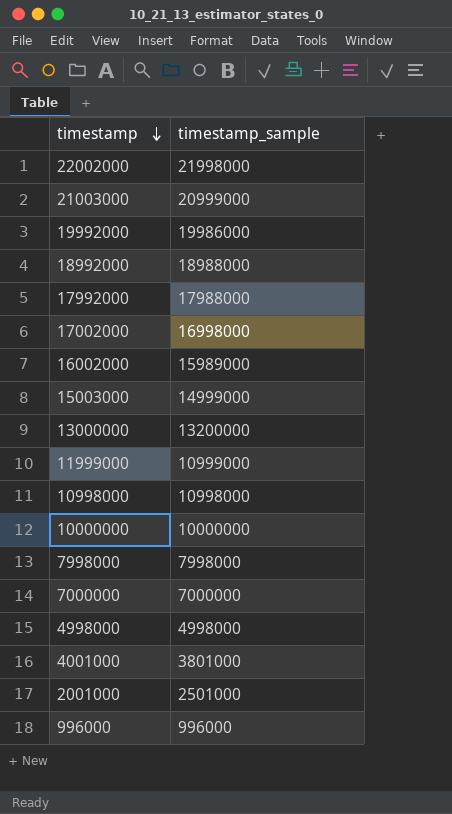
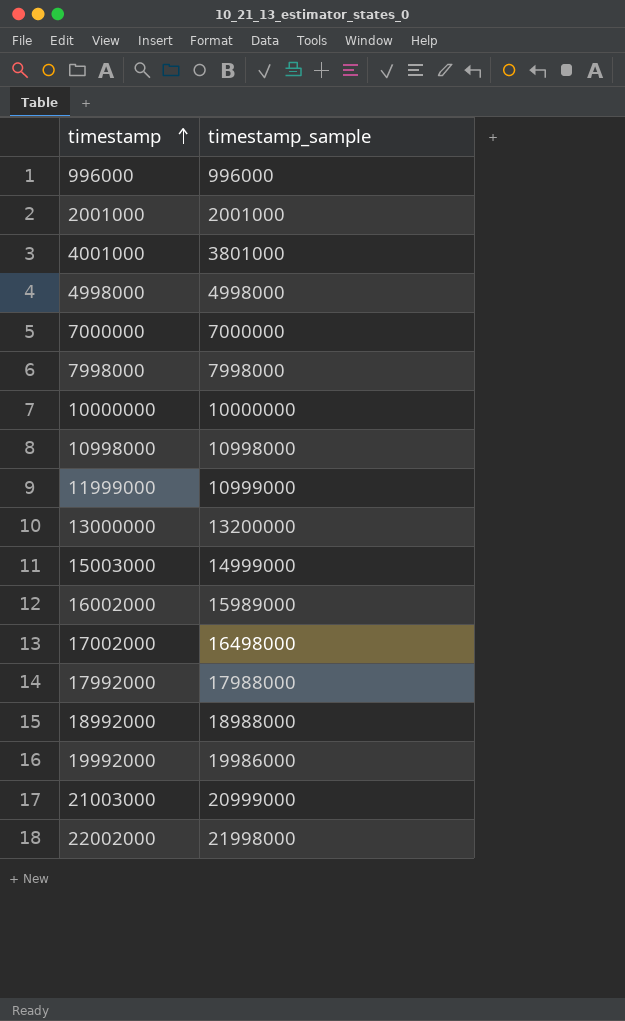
row order: timestamp descending -> timestamp ascending
2001000 | timestamp_sample: 2501000 -> 2001000
17002000 | timestamp_sample: 16998000 -> 16498000

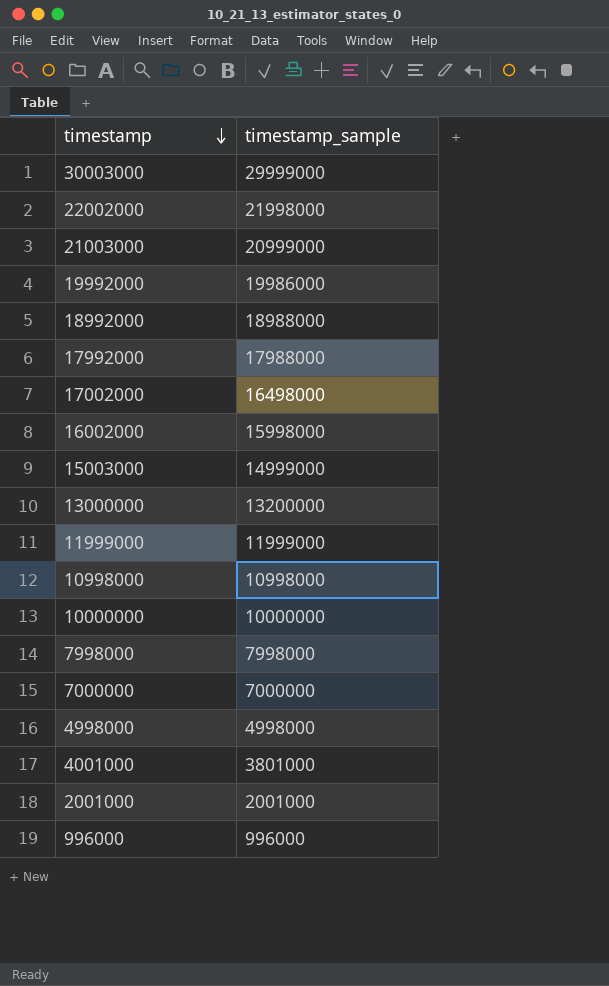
row order: timestamp ascending -> timestamp descending
row 30003000: none -> 29999000
16002000 | timestamp_sample: 15989000 -> 15998000
11999000 | timestamp_sample: 10999000 -> 11999000

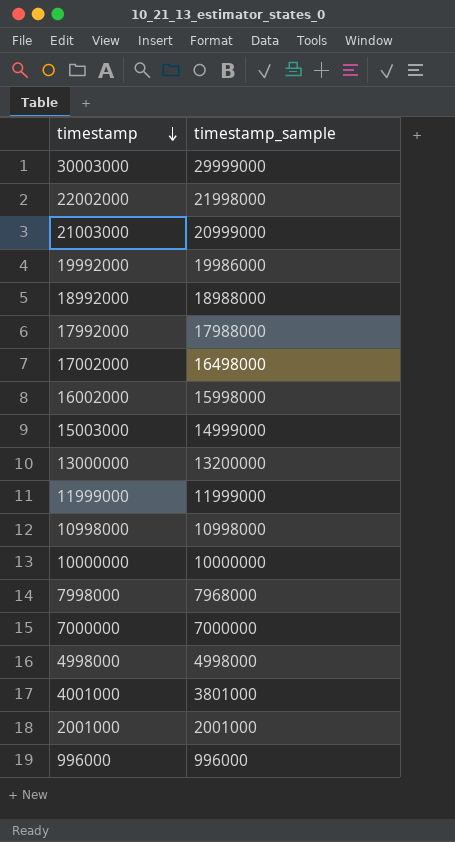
7998000 | timestamp_sample: 7998000 -> 7968000

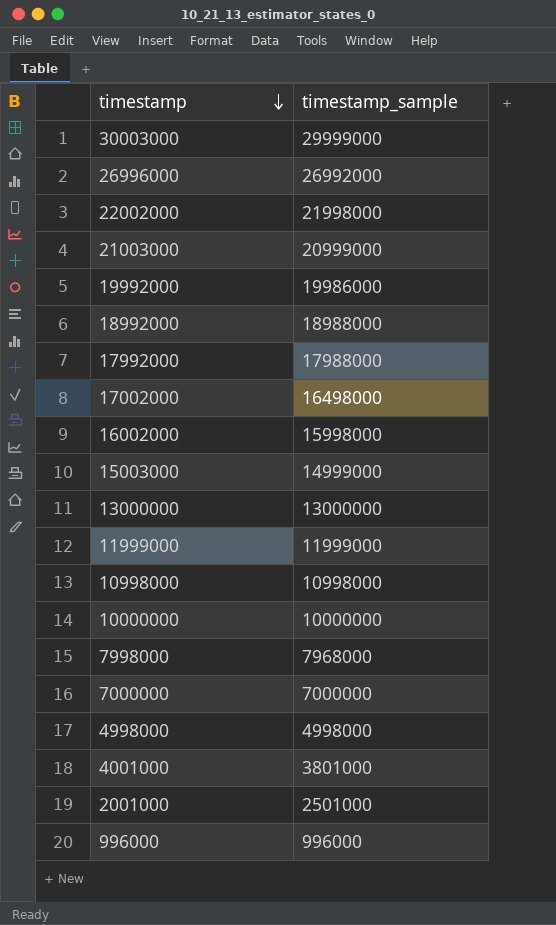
row 26996000: none -> 26992000
13000000 | timestamp_sample: 13200000 -> 13000000
2001000 | timestamp_sample: 2001000 -> 2501000

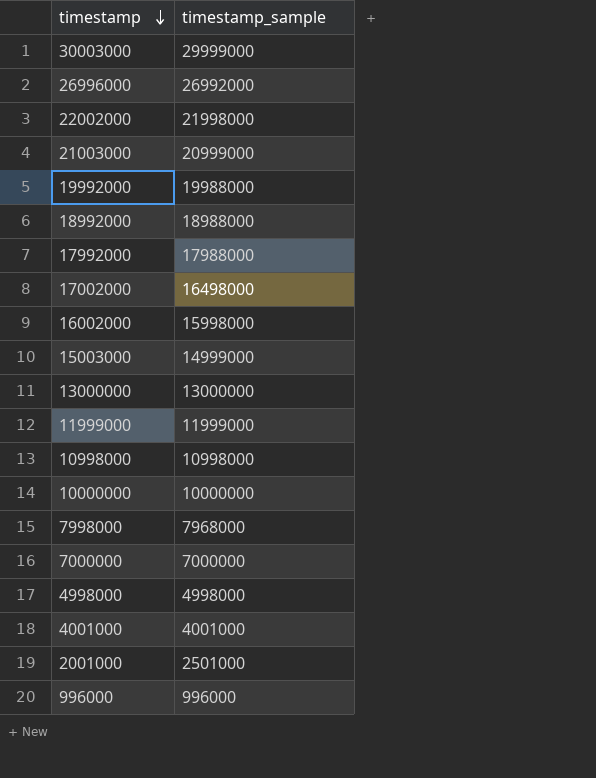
19992000 | timestamp_sample: 19986000 -> 19988000
4001000 | timestamp_sample: 3801000 -> 4001000

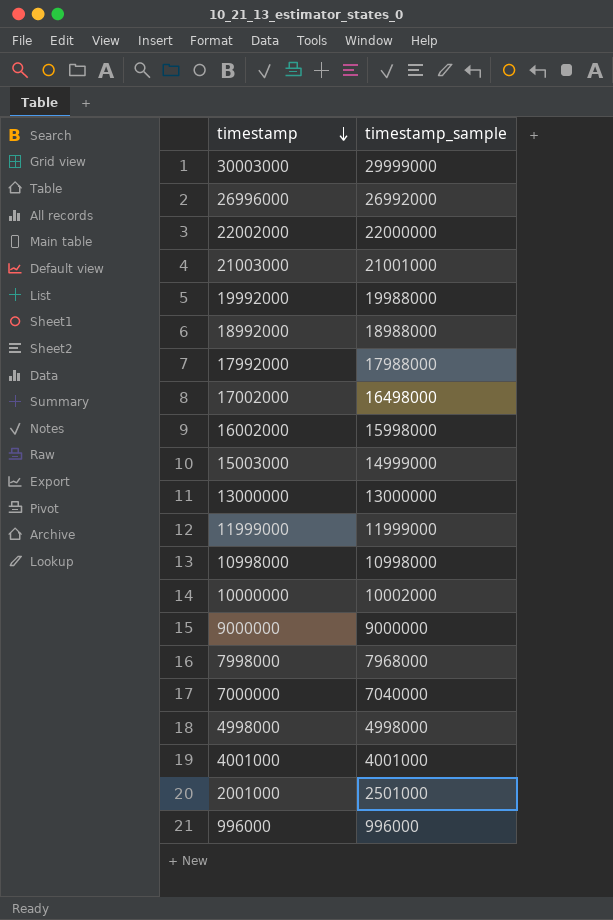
22002000 | timestamp_sample: 21998000 -> 22000000
21003000 | timestamp_sample: 20999000 -> 21001000
10000000 | timestamp_sample: 10000000 -> 10002000
row 9000000: none -> 9000000
7000000 | timestamp_sample: 7000000 -> 7040000

